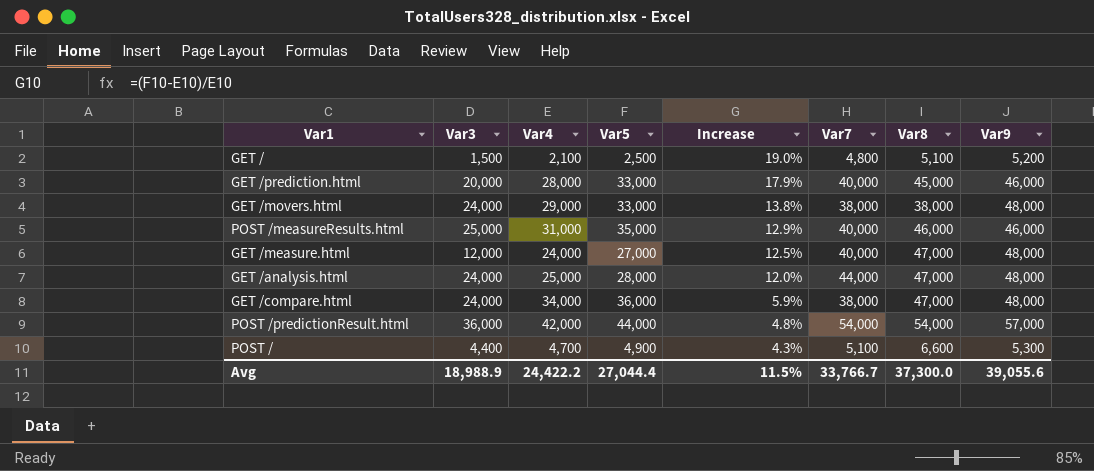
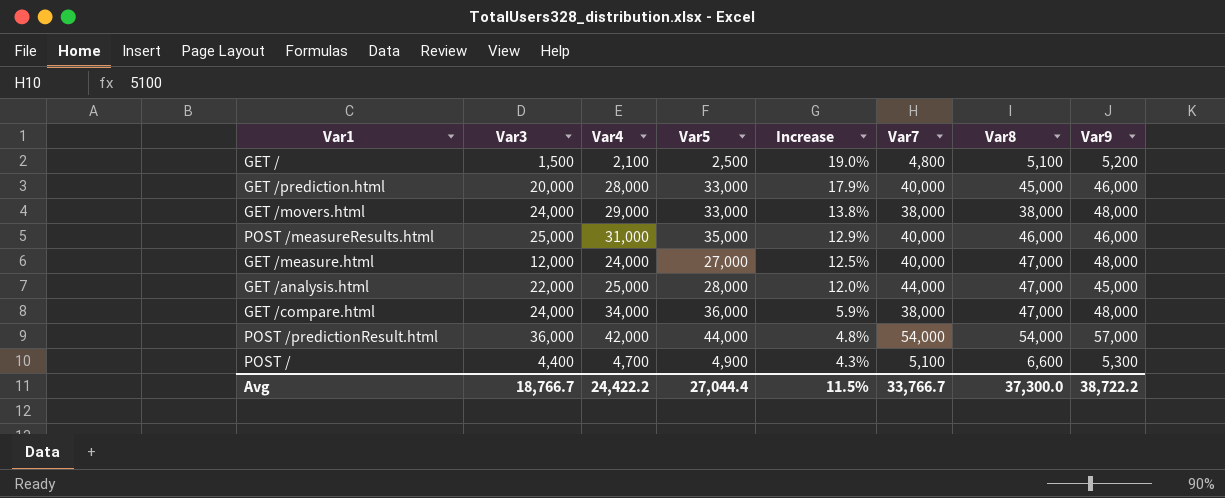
GET /analysis.html | Var3: 24,000 -> 22,000
GET /analysis.html | Var9: 48,000 -> 45,000
Avg | Var3: 18,988.9 -> 18,766.7
Avg | Var9: 39,055.6 -> 38,722.2

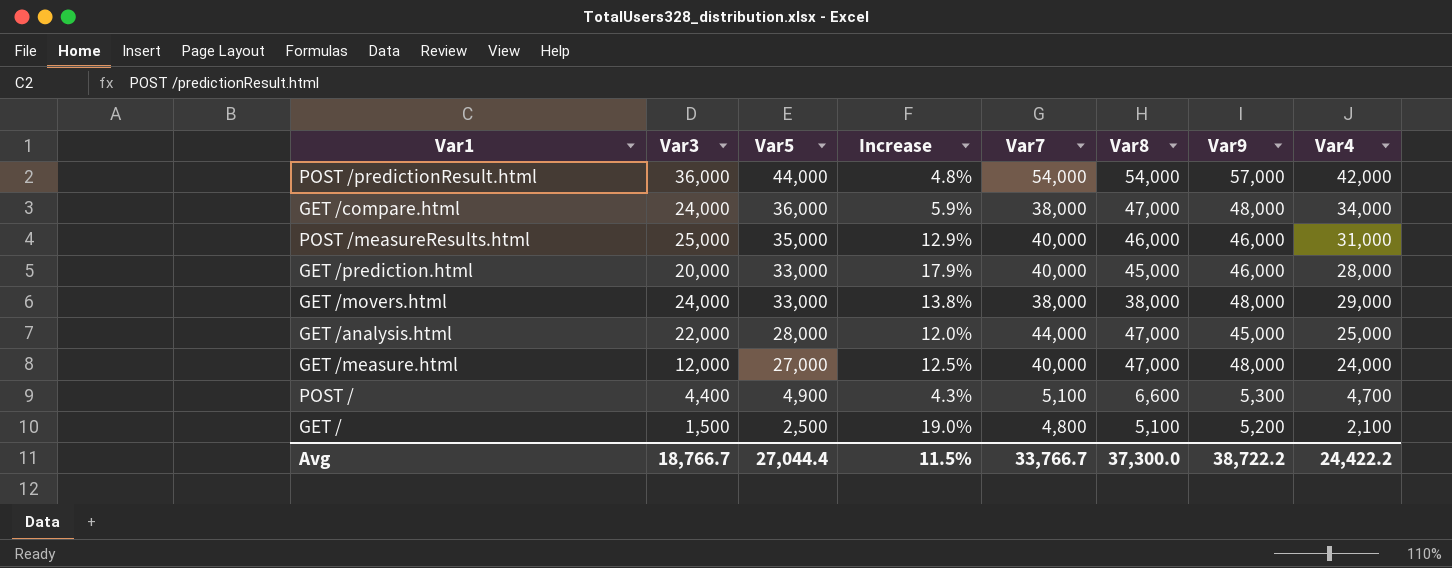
row order: Increase descending -> Var5 descending
column Var4 | position: 3 -> 8

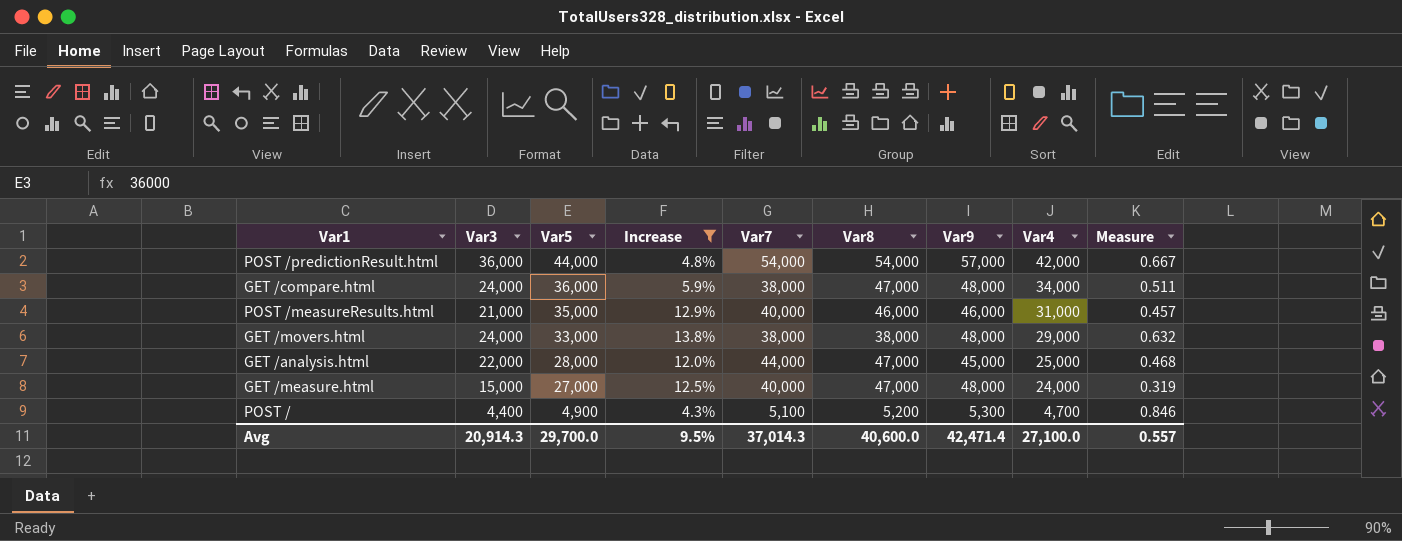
filter: none -> Increase <= 13.8%
column Measure | formula: none -> [Var3] / [Var8]
POST /measureResults.html | Var3: 25,000 -> 21,000
GET /measure.html | Var3: 12,000 -> 15,000
POST / | Var8: 6,600 -> 5,200
Avg | Var3: 18,766.7 -> 20,914.3
Avg | Var5: 27,044.4 -> 29,700.0
Avg | Increase: 11.5% -> 9.5%
Avg | Var7: 33,766.7 -> 37,014.3
Avg | Var8: 37,300.0 -> 40,600.0
Avg | Var9: 38,722.2 -> 42,471.4
Avg | Var4: 24,422.2 -> 27,100.0

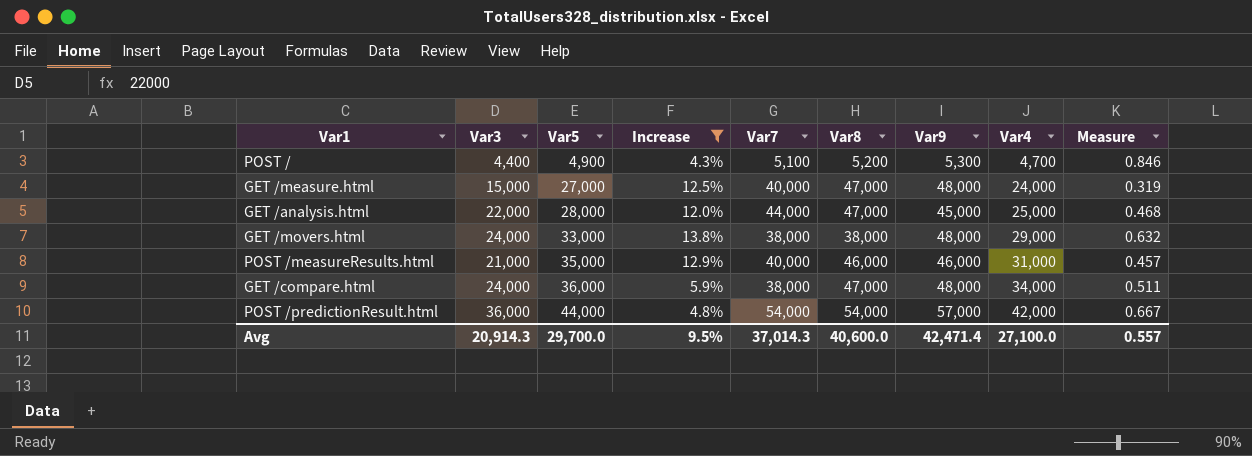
row order: Var5 descending -> Var5 ascending

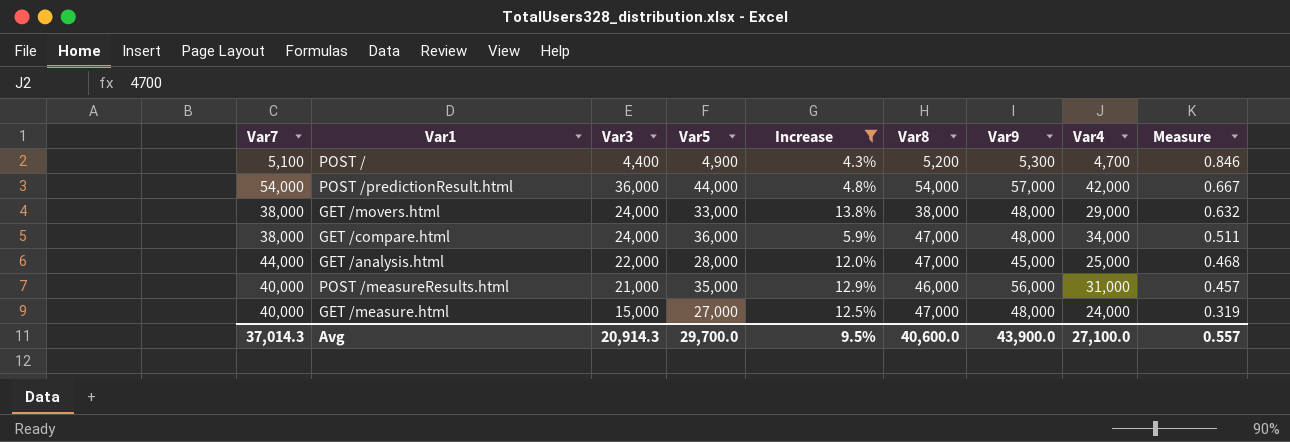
row order: Var5 ascending -> Measure descending
column Var7 | position: 5 -> 1
POST /measureResults.html | Var9: 46,000 -> 56,000
Avg | Var9: 42,471.4 -> 43,900.0

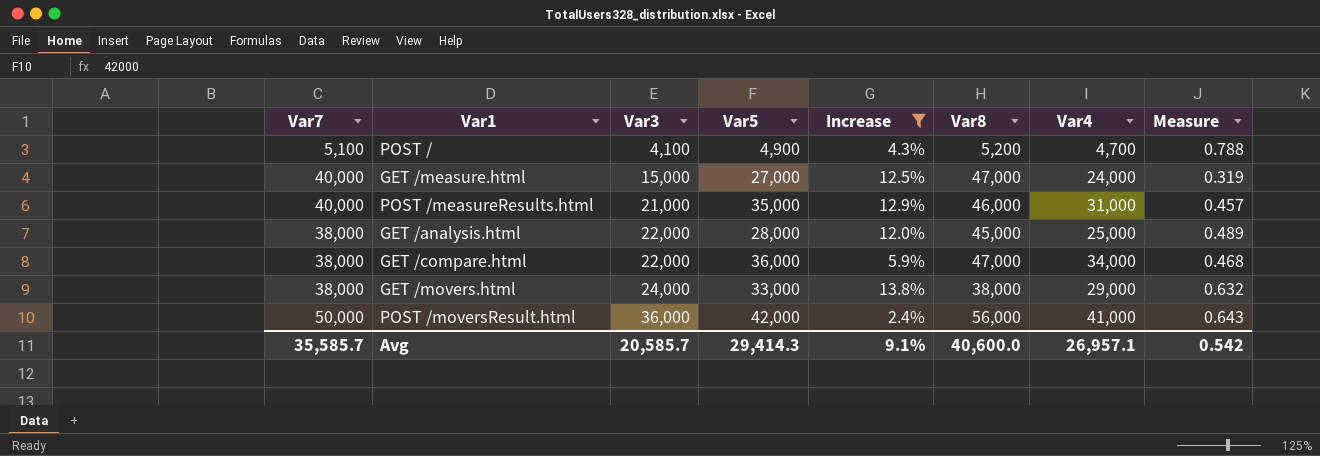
row order: Measure descending -> Var3 ascending
column Var9 | position: 7 -> none
row POST /predictionResult.html: 54,000 | 36,000 | 44,000 | 4.8% | 54,000 | 57,000 | 42,000 | 0.667 -> none
POST / | Var3: 4,400 -> 4,100
POST / | Measure: 0.846 -> 0.788
GET /analysis.html | Var7: 44,000 -> 38,000
GET /analysis.html | Var8: 47,000 -> 45,000
GET /analysis.html | Measure: 0.468 -> 0.489
GET /compare.html | Var3: 24,000 -> 22,000
GET /compare.html | Measure: 0.511 -> 0.468
row POST /moversResult.html: none -> 50,000 | 36,000 | 42,000 | 2.4% | 56,000 | 41,000 | 0.643
Avg | Var7: 37,014.3 -> 35,585.7
Avg | Var3: 20,914.3 -> 20,585.7
Avg | Var5: 29,700.0 -> 29,414.3
Avg | Increase: 9.5% -> 9.1%
Avg | Var4: 27,100.0 -> 26,957.1
Avg | Measure: 0.557 -> 0.542

